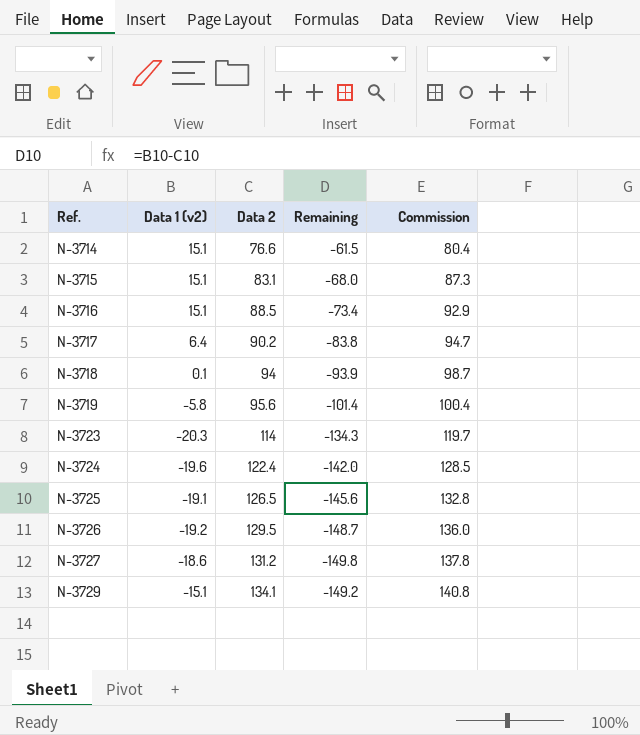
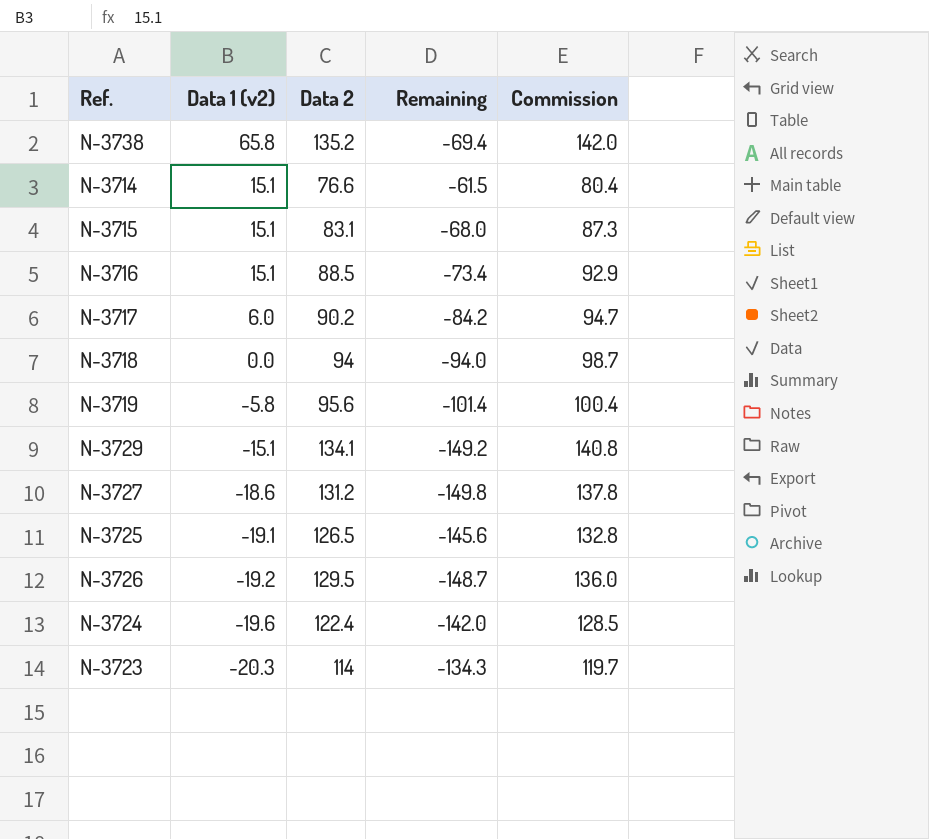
row order: Ref. ascending -> Data 1 (v2) descending
row N-3738: none -> 65.8 | 135.2 | -69.4 | 142.0
N-3717 | Data 1 (v2): 6.4 -> 6.0
N-3717 | Remaining: -83.8 -> -84.2
N-3718 | Data 1 (v2): 0.1 -> 0.0
N-3718 | Remaining: -93.9 -> -94.0

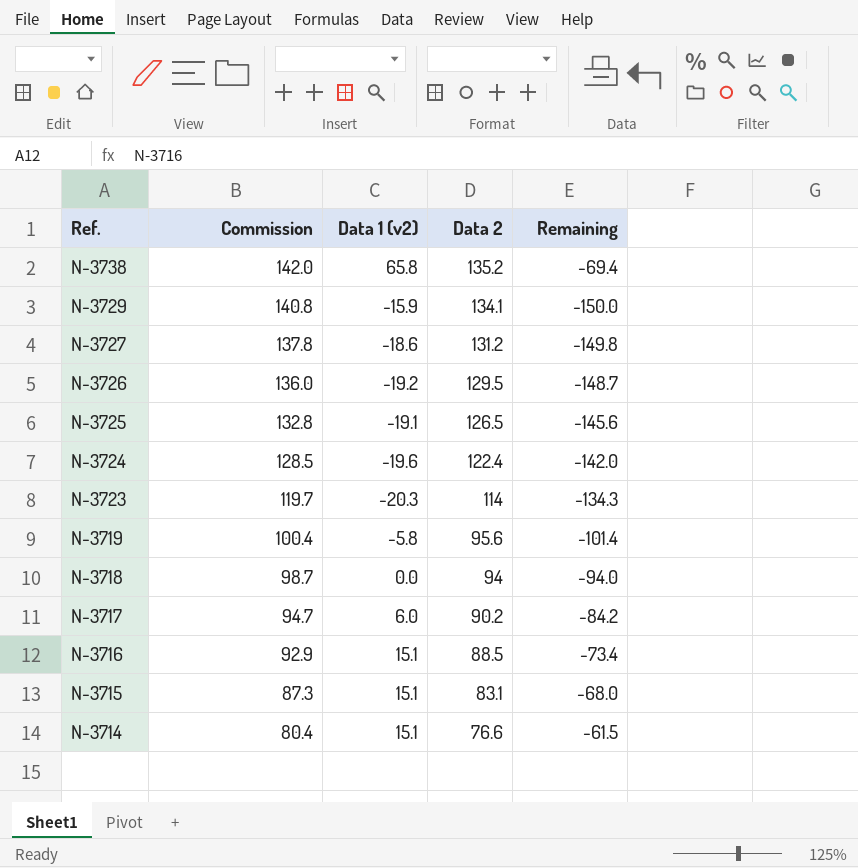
row order: Data 1 (v2) descending -> Ref. descending
column Commission | position: 5 -> 2
N-3729 | Data 1 (v2): -15.1 -> -15.9
N-3729 | Remaining: -149.2 -> -150.0

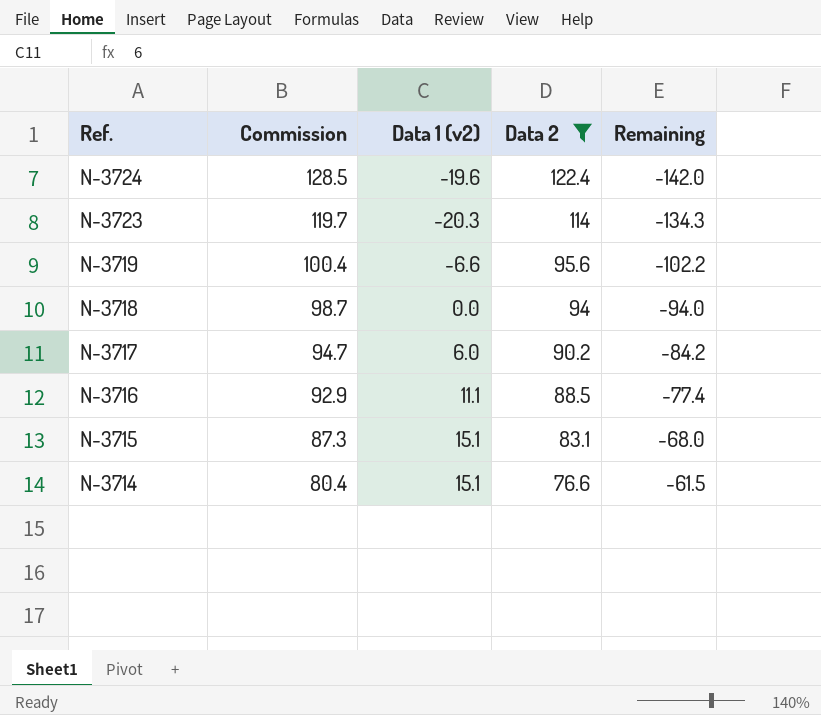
filter: none -> Data 2 <= 122.4
N-3719 | Data 1 (v2): -5.8 -> -6.6
N-3719 | Remaining: -101.4 -> -102.2
N-3716 | Data 1 (v2): 15.1 -> 11.1
N-3716 | Remaining: -73.4 -> -77.4

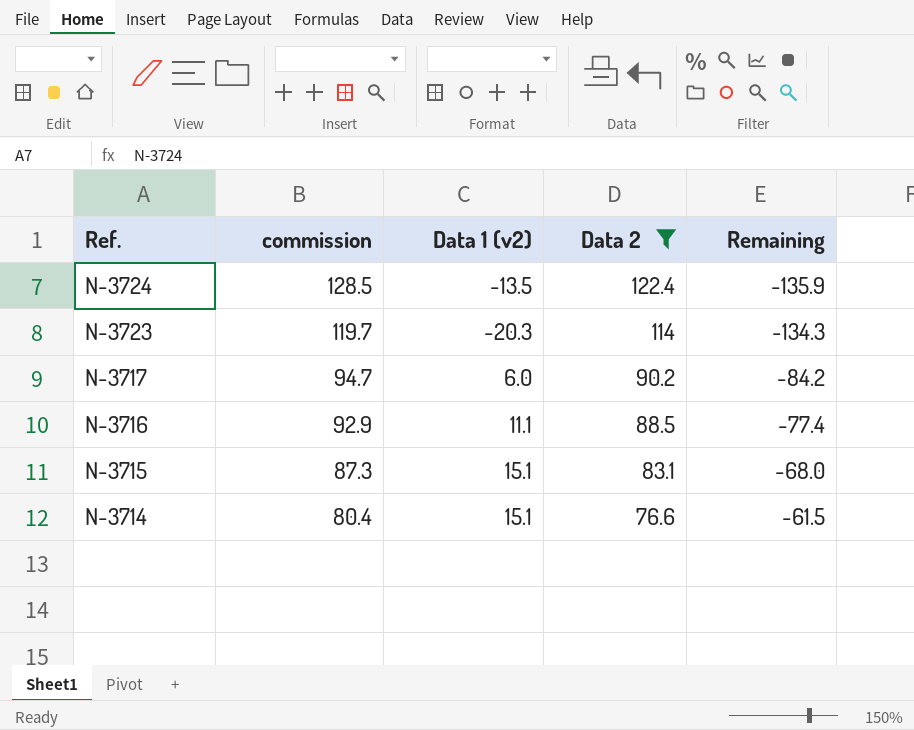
column name: Commission -> commission
row N-3719: 100.4 | -6.6 | 95.6 | -102.2 -> none
row N-3718: 98.7 | 0.0 | 94 | -94.0 -> none
N-3724 | Data 1 (v2): -19.6 -> -13.5
N-3724 | Remaining: -142.0 -> -135.9

